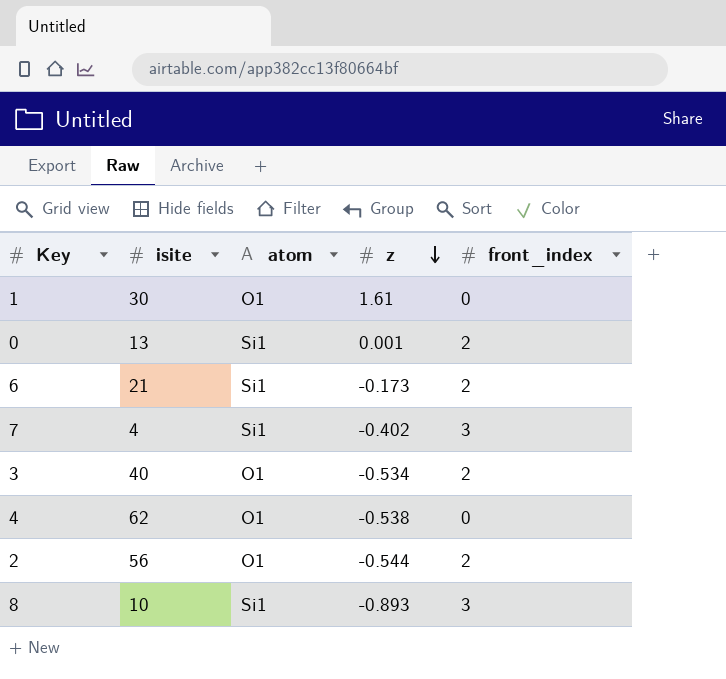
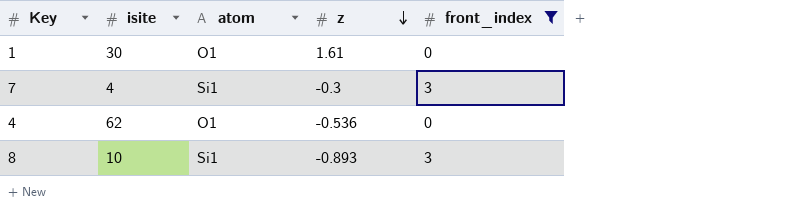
filter: none -> front_index != 2
7 | z: -0.402 -> -0.3
4 | z: -0.538 -> -0.536

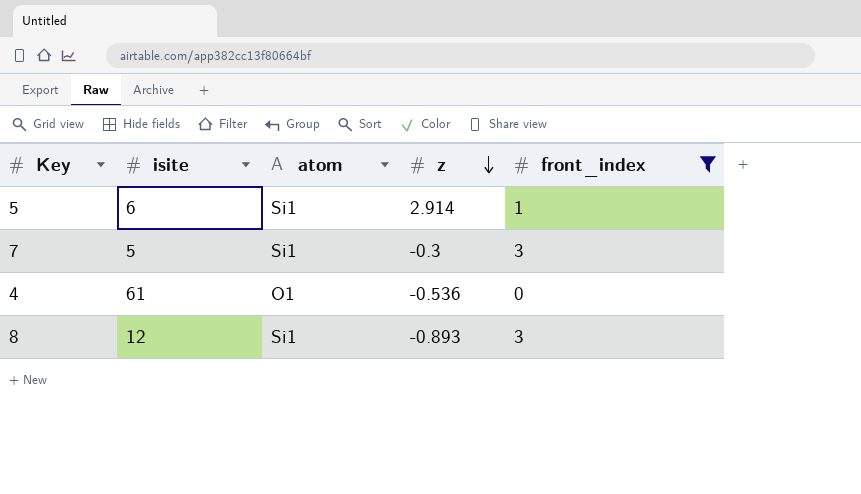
row 1: 30 | O1 | 1.61 | 0 -> none
row 5: none -> 6 | Si1 | 2.914 | 1
7 | isite: 4 -> 5
4 | isite: 62 -> 61
8 | isite: 10 -> 12

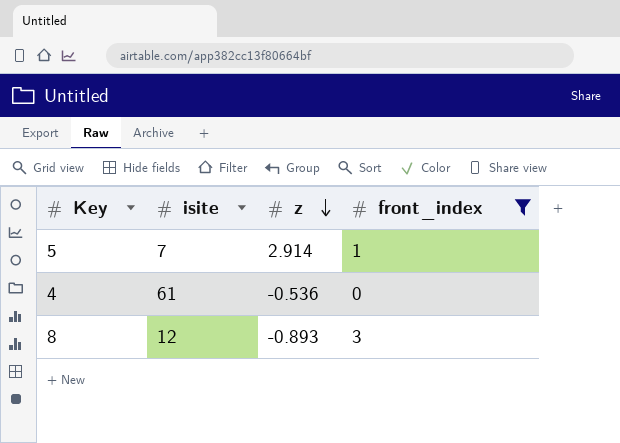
column atom | position: 3 -> none
row 7: 5 | Si1 | -0.3 | 3 -> none
5 | isite: 6 -> 7

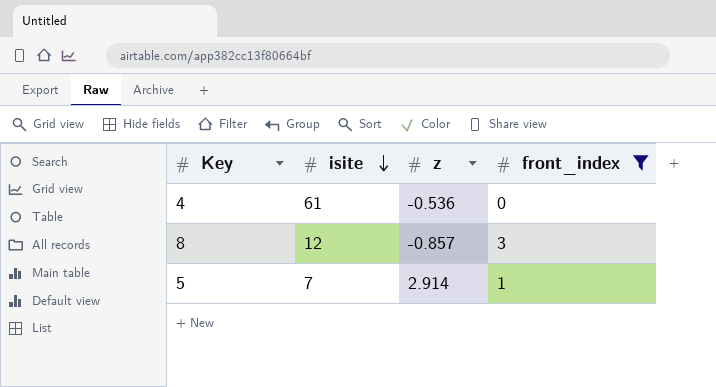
row order: z descending -> isite descending
8 | z: -0.893 -> -0.857

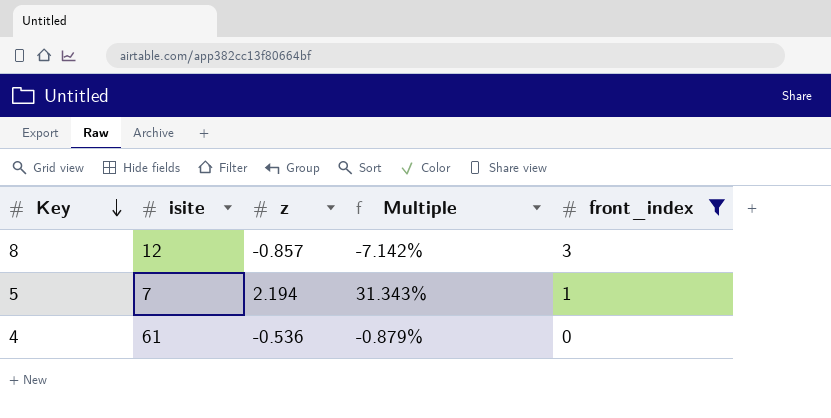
row order: isite descending -> Key descending
column Multiple | formula: none -> [z] / [isite]
5 | z: 2.914 -> 2.194

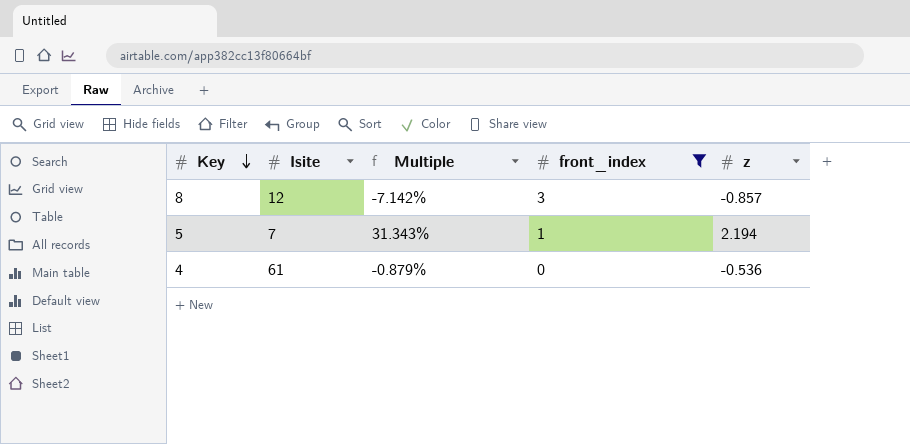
column name: isite -> Isite
column z | position: 3 -> 5

